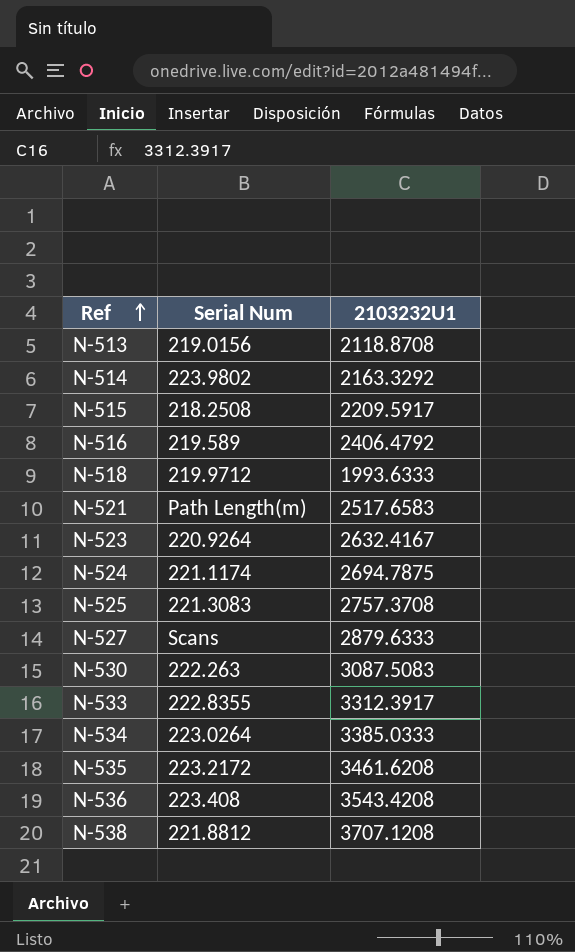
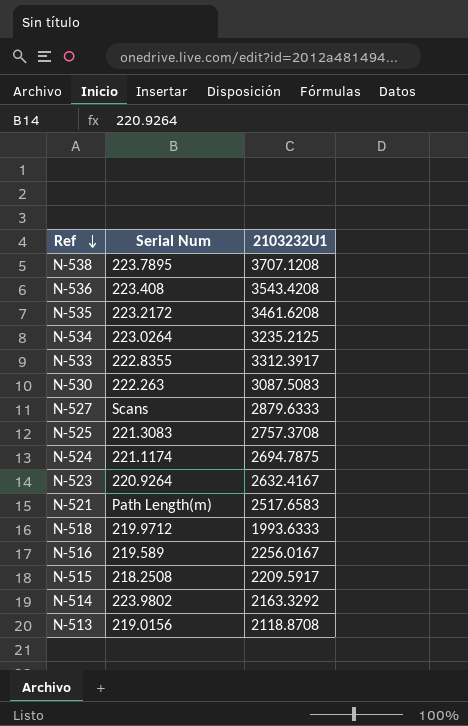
row order: Ref ascending -> Ref descending
N-538 | Serial Num: 221.8812 -> 223.7895
N-534 | 2103232U1: 3385.0333 -> 3235.2125
N-516 | 2103232U1: 2406.4792 -> 2256.0167

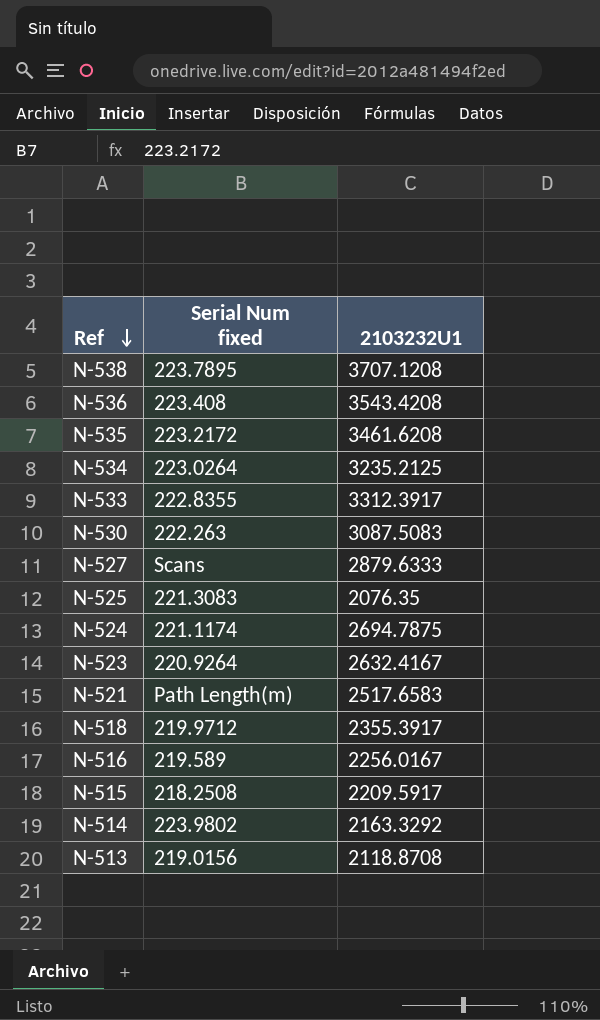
column name: Serial Num -> Serial Num fixed
N-525 | 2103232U1: 2757.3708 -> 2076.35
N-518 | 2103232U1: 1993.6333 -> 2355.3917

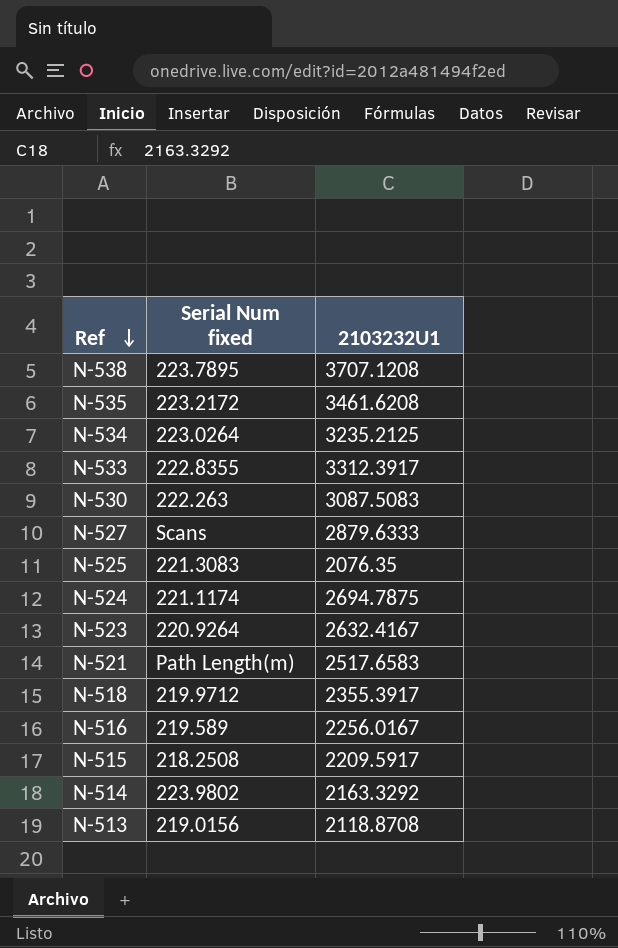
row N-536: 223.408 | 3543.4208 -> none

